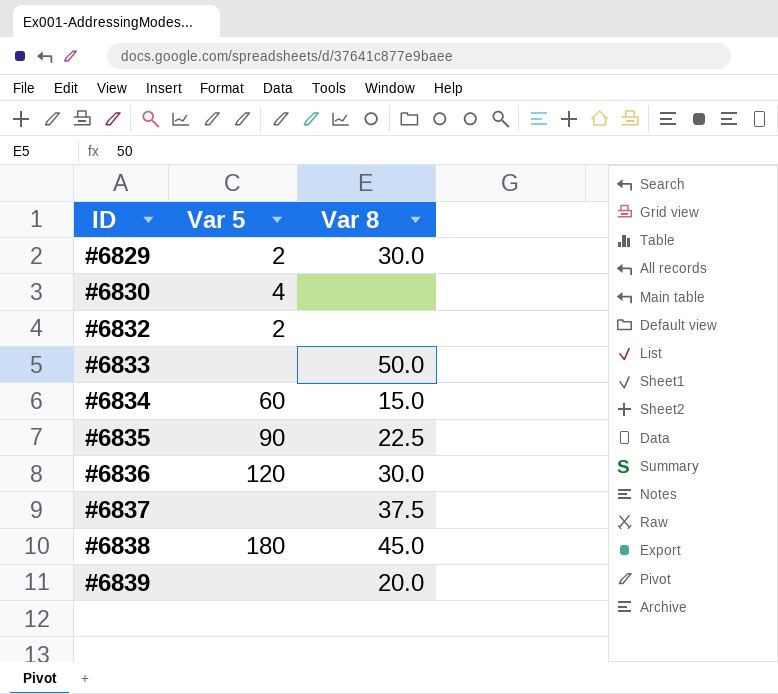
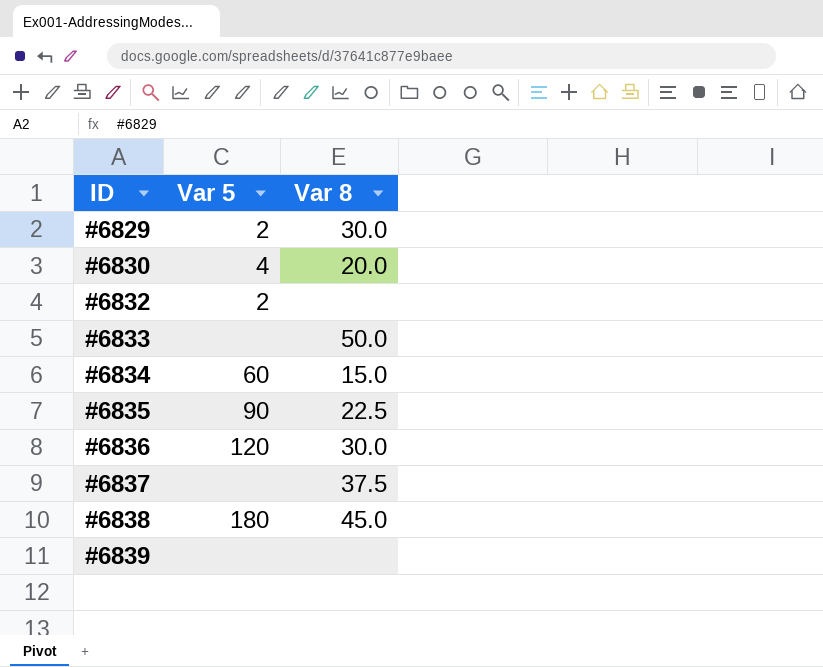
#6830 | Var 8: none -> 20.0
#6839 | Var 8: 20.0 -> none

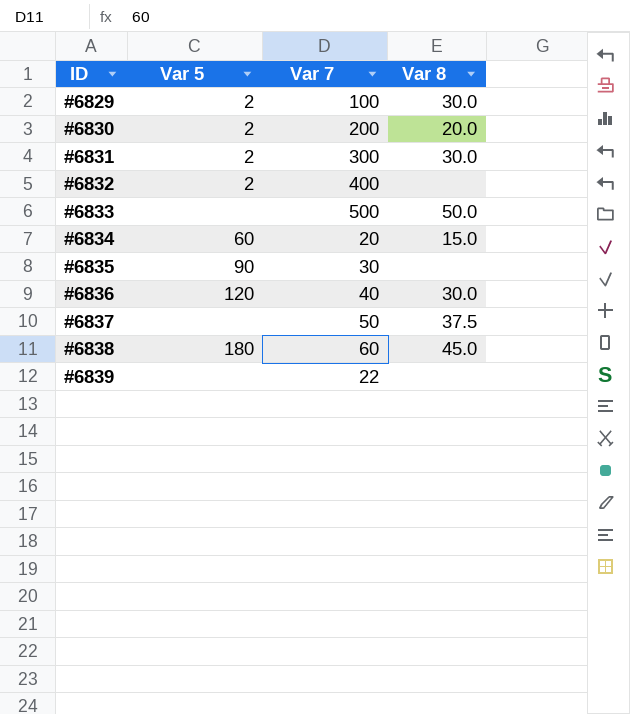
column Var 7 | position: none -> 3
#6830 | Var 5: 4 -> 2
row #6831: none -> 2 | 300 | 30.0
#6835 | Var 8: 22.5 -> none

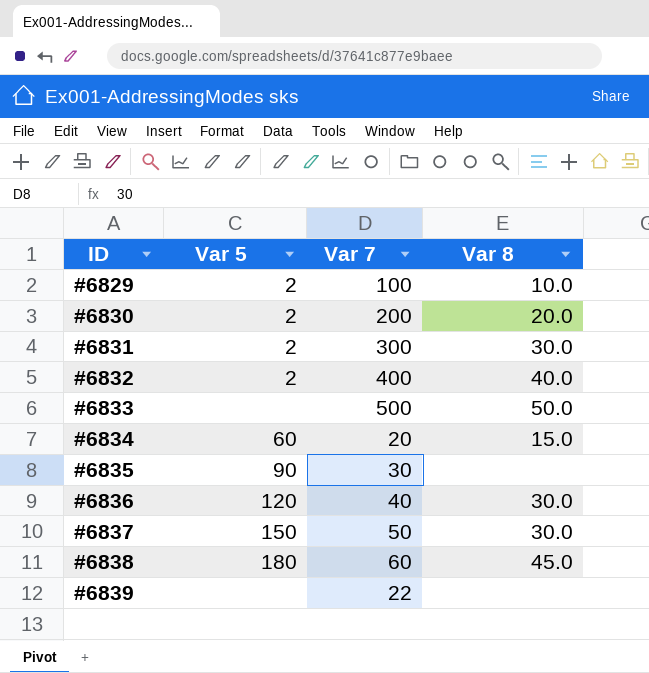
#6829 | Var 8: 30.0 -> 10.0
#6832 | Var 8: none -> 40.0
#6837 | Var 5: none -> 150
#6837 | Var 8: 37.5 -> 30.0

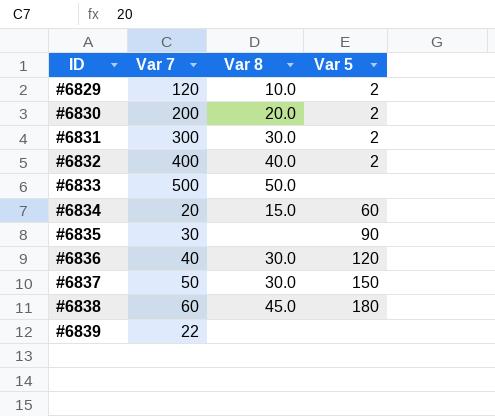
column Var 5 | position: 2 -> 4
#6829 | Var 7: 100 -> 120

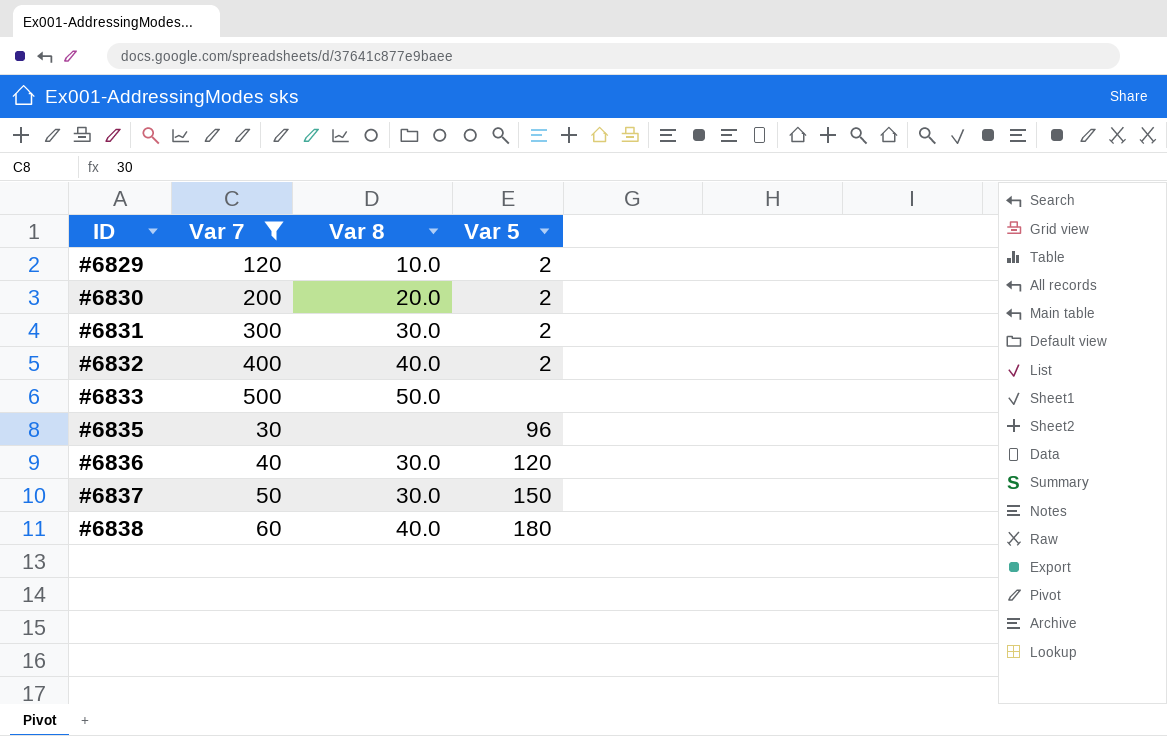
filter: none -> Var 7 >= 30
#6835 | Var 5: 90 -> 96
#6838 | Var 8: 45.0 -> 40.0

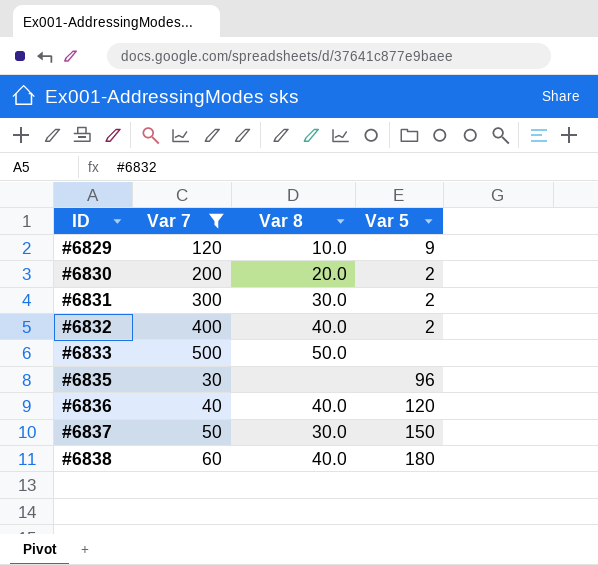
#6829 | Var 5: 2 -> 9
#6836 | Var 8: 30.0 -> 40.0

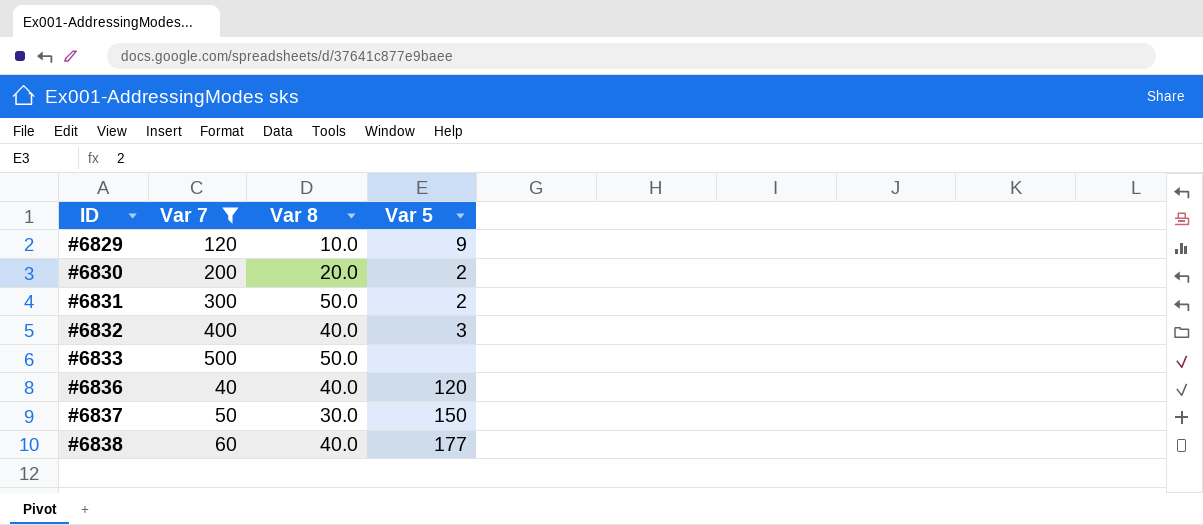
row #6835: 30 | none | 96 -> none
#6831 | Var 8: 30.0 -> 50.0
#6832 | Var 5: 2 -> 3
#6838 | Var 5: 180 -> 177

